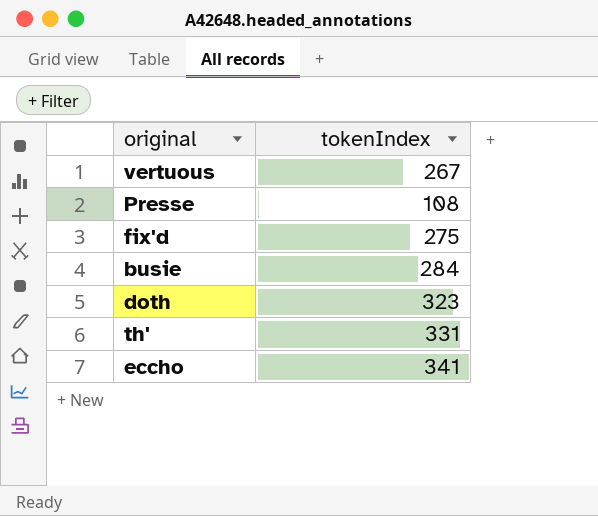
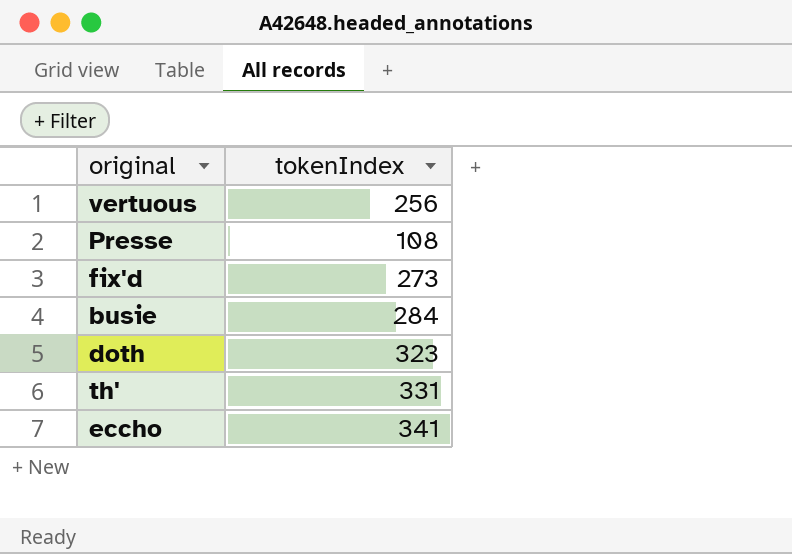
vertuous | tokenIndex: 267 -> 256
fix'd | tokenIndex: 275 -> 273

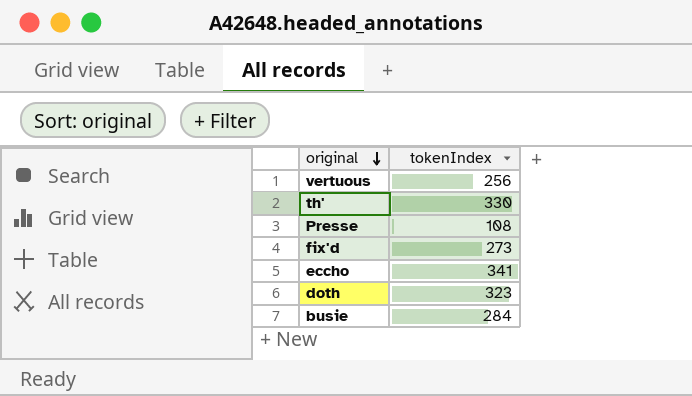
row order: none -> original descending
th' | tokenIndex: 331 -> 330

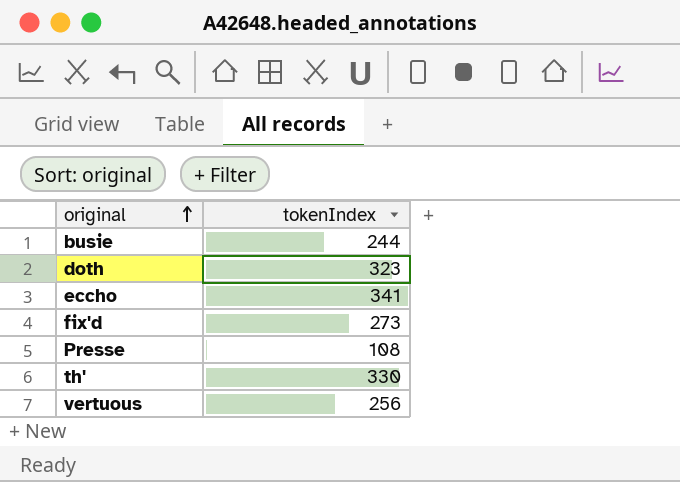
row order: original descending -> original ascending
busie | tokenIndex: 284 -> 244

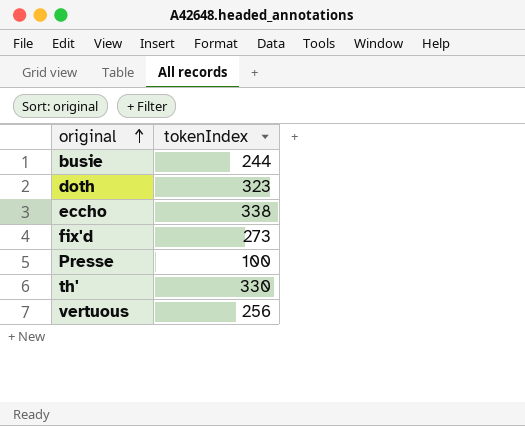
eccho | tokenIndex: 341 -> 338
Presse | tokenIndex: 108 -> 100

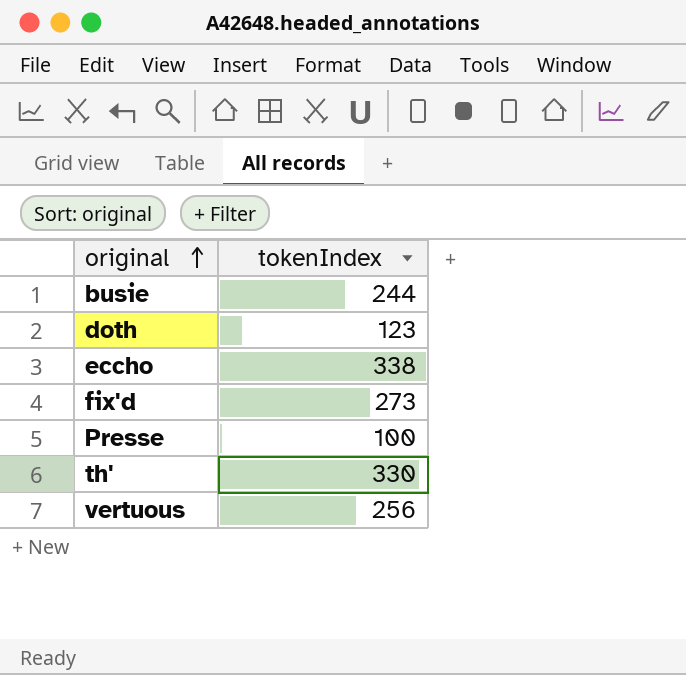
doth | tokenIndex: 323 -> 123

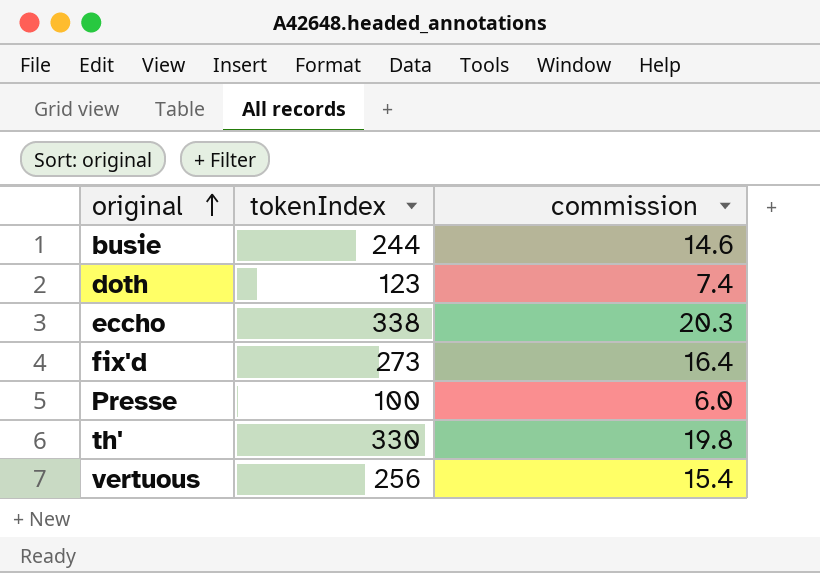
column commission | formula: none -> [tokenIndex] * 0.06

